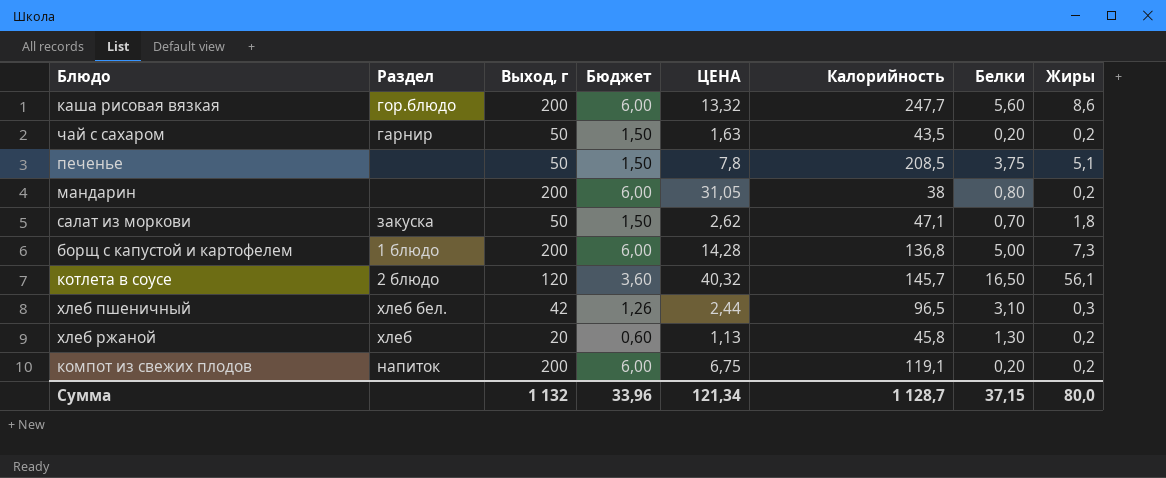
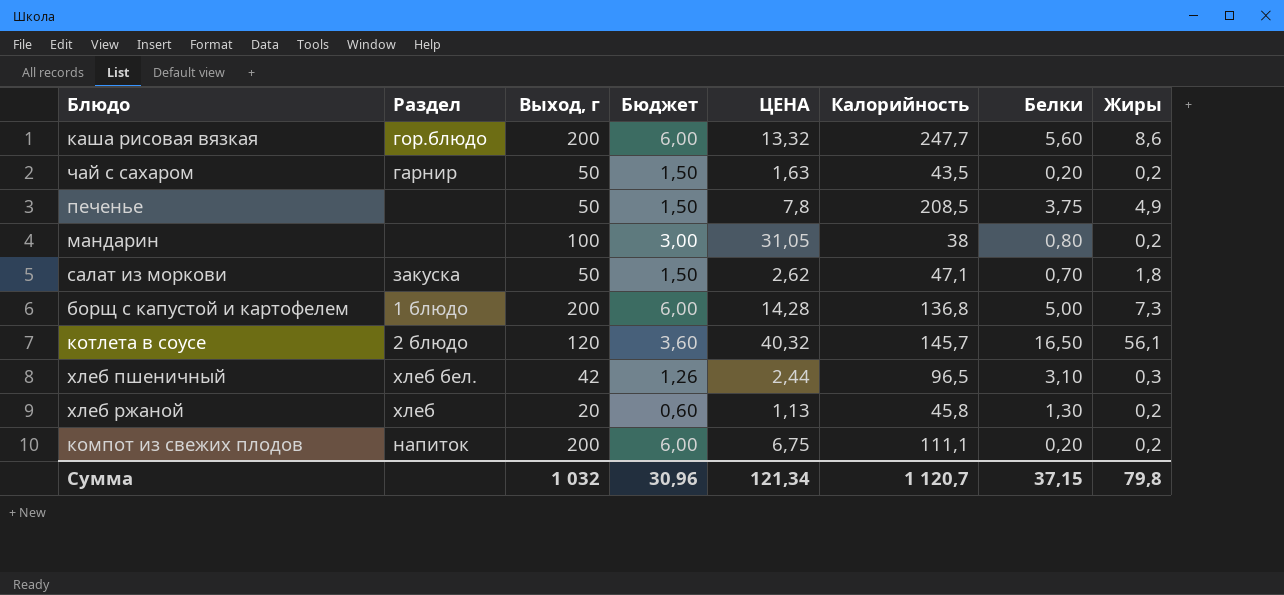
печенье | Жиры: 5,1 -> 4,9
мандарин | Выход, г: 200 -> 100
мандарин | Бюджет: 6,00 -> 3,00
компот из свежих плодов | Калорийность: 119,1 -> 111,1
Сумма | Выход, г: 1 132 -> 1 032
Сумма | Бюджет: 33,96 -> 30,96
Сумма | Калорийность: 1 128,7 -> 1 120,7
Сумма | Жиры: 80,0 -> 79,8

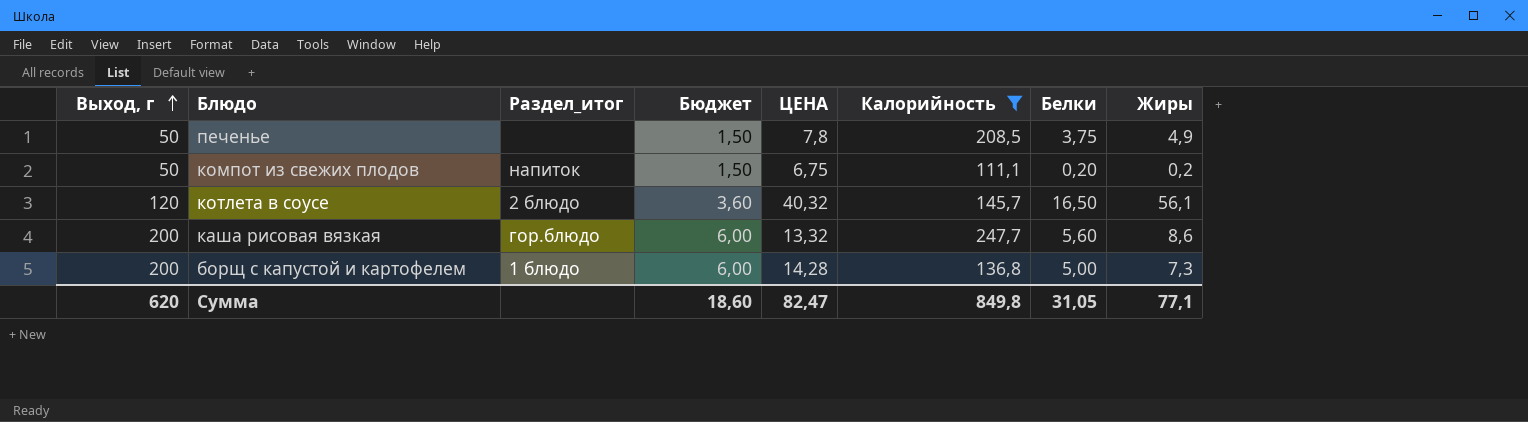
filter: none -> Калорийность >= 111,1
row order: none -> Выход, г ascending
column Выход, г | position: 3 -> 1
column name: Раздел -> Раздел_итог
компот из свежих плодов | Выход, г: 200 -> 50
компот из свежих плодов | Бюджет: 6,00 -> 1,50
Сумма | Выход, г: 1 032 -> 620
Сумма | Бюджет: 30,96 -> 18,60
Сумма | ЦЕНА: 121,34 -> 82,47
Сумма | Калорийность: 1 120,7 -> 849,8
Сумма | Белки: 37,15 -> 31,05
Сумма | Жиры: 79,8 -> 77,1

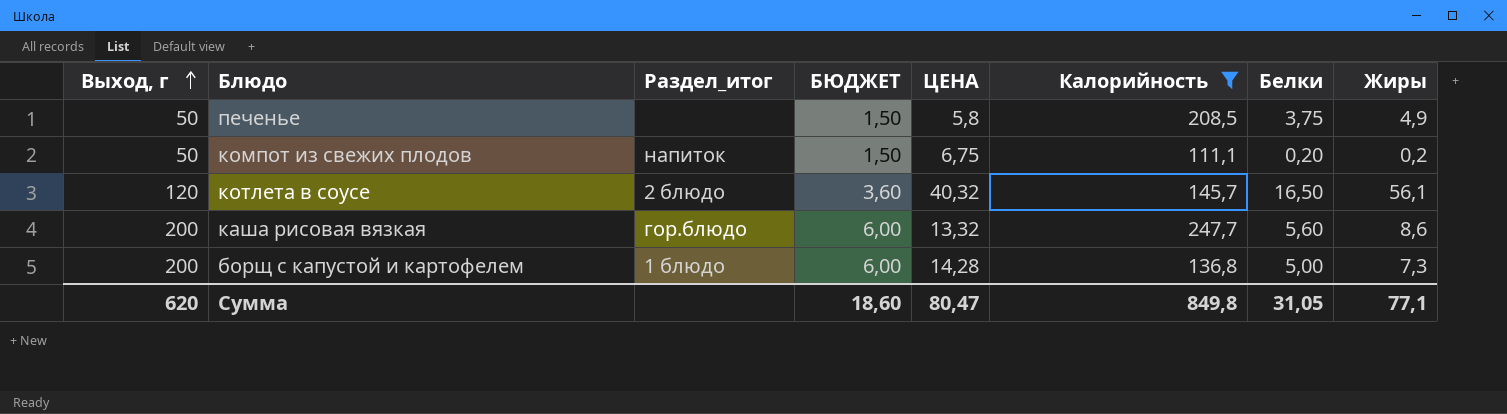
column name: Бюджет -> БЮДЖЕТ
печенье | ЦЕНА: 7,8 -> 5,8
Сумма | ЦЕНА: 82,47 -> 80,47

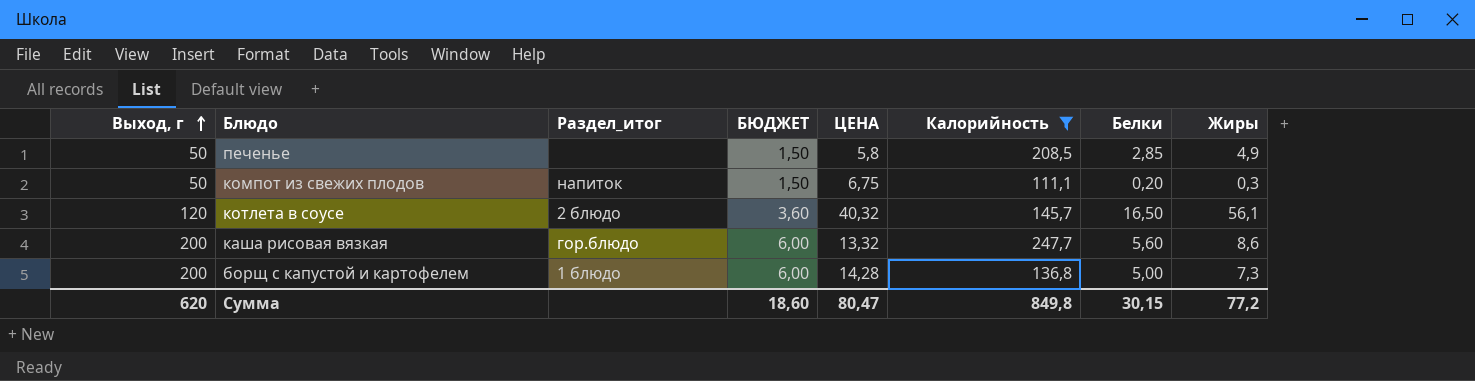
печенье | Белки: 3,75 -> 2,85
компот из свежих плодов | Жиры: 0,2 -> 0,3
Сумма | Белки: 31,05 -> 30,15
Сумма | Жиры: 77,1 -> 77,2

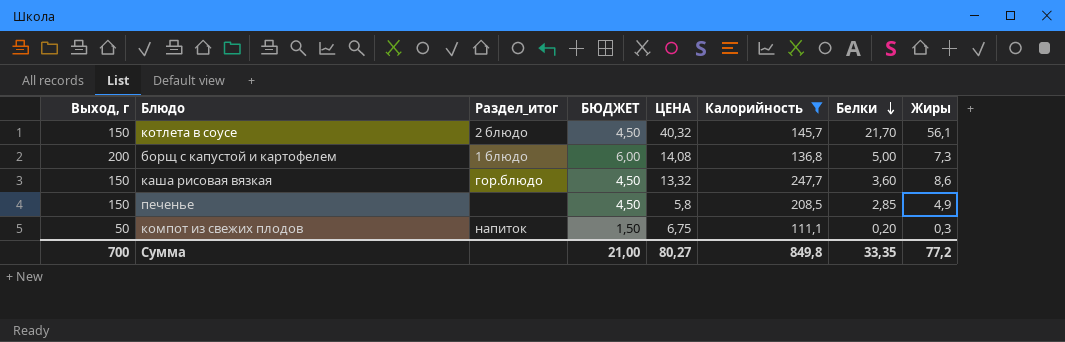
row order: Выход, г ascending -> Белки descending
котлета в соусе | Выход, г: 120 -> 150
котлета в соусе | БЮДЖЕТ: 3,60 -> 4,50
котлета в соусе | Белки: 16,50 -> 21,70
борщ с капустой и картофелем | ЦЕНА: 14,28 -> 14,08
каша рисовая вязкая | Выход, г: 200 -> 150
каша рисовая вязкая | БЮДЖЕТ: 6,00 -> 4,50
каша рисовая вязкая | Белки: 5,60 -> 3,60
печенье | Выход, г: 50 -> 150
печенье | БЮДЖЕТ: 1,50 -> 4,50
Сумма | Выход, г: 620 -> 700
Сумма | БЮДЖЕТ: 18,60 -> 21,00
Сумма | ЦЕНА: 80,47 -> 80,27
Сумма | Белки: 30,15 -> 33,35

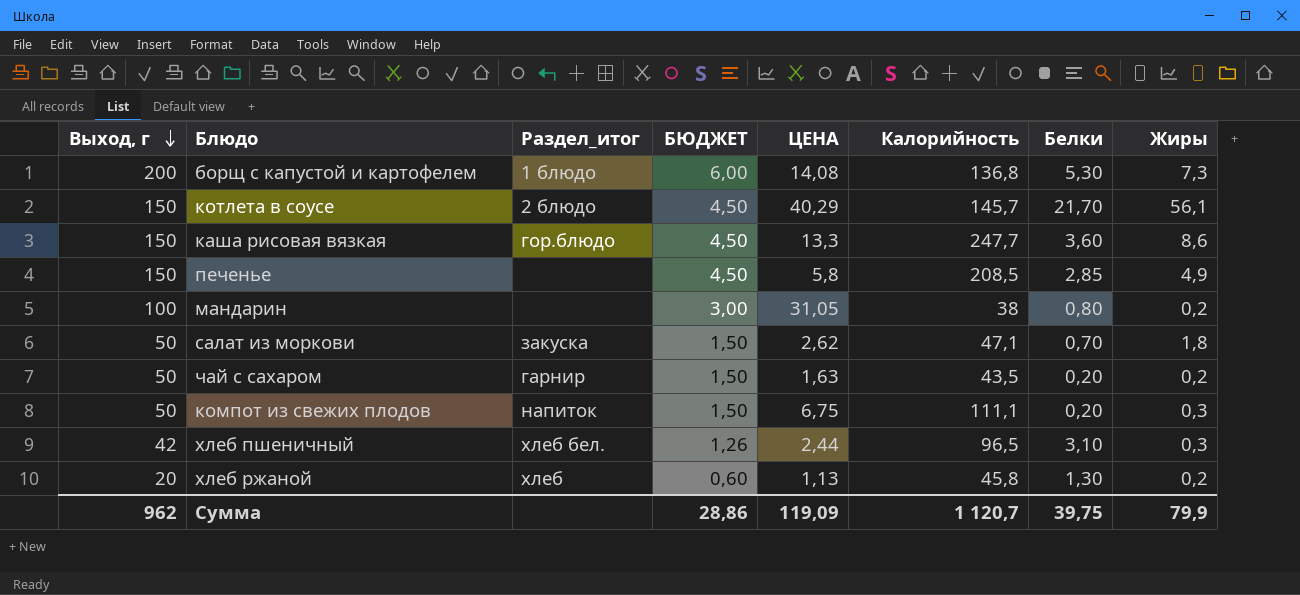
filter: Калорийность >= 111,1 -> none
row order: Белки descending -> Выход, г descending
борщ с капустой и картофелем | Белки: 5,00 -> 5,30
котлета в соусе | ЦЕНА: 40,32 -> 40,29
каша рисовая вязкая | ЦЕНА: 13,32 -> 13,3
Сумма | Выход, г: 700 -> 962
Сумма | БЮДЖЕТ: 21,00 -> 28,86
Сумма | ЦЕНА: 80,27 -> 119,09
Сумма | Калорийность: 849,8 -> 1 120,7
Сумма | Белки: 33,35 -> 39,75
Сумма | Жиры: 77,2 -> 79,9

